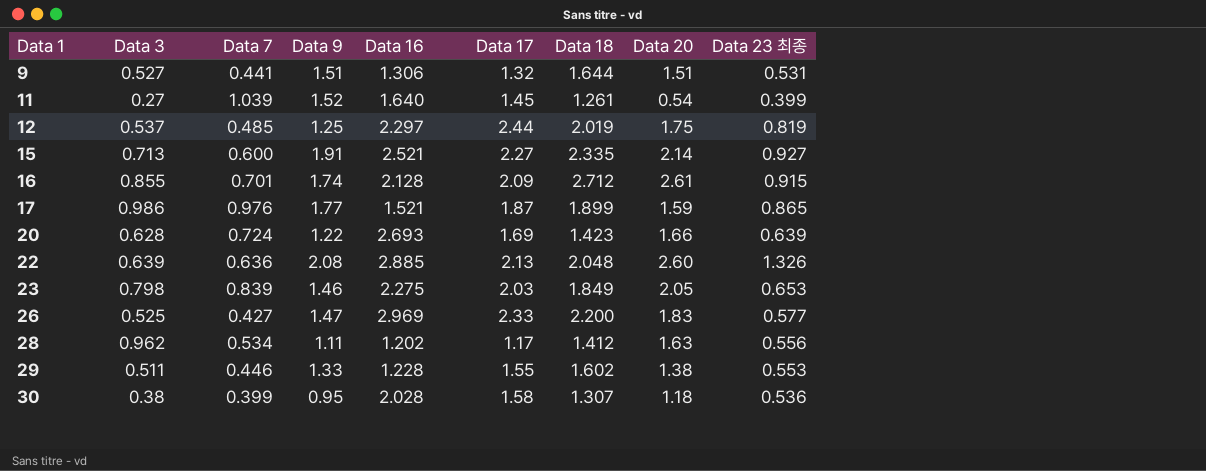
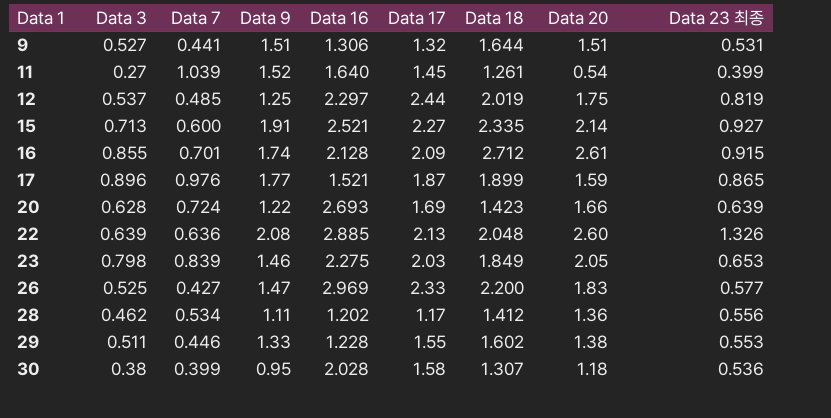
17 | Data 3: 0.986 -> 0.896
28 | Data 3: 0.962 -> 0.462
28 | Data 20: 1.63 -> 1.36

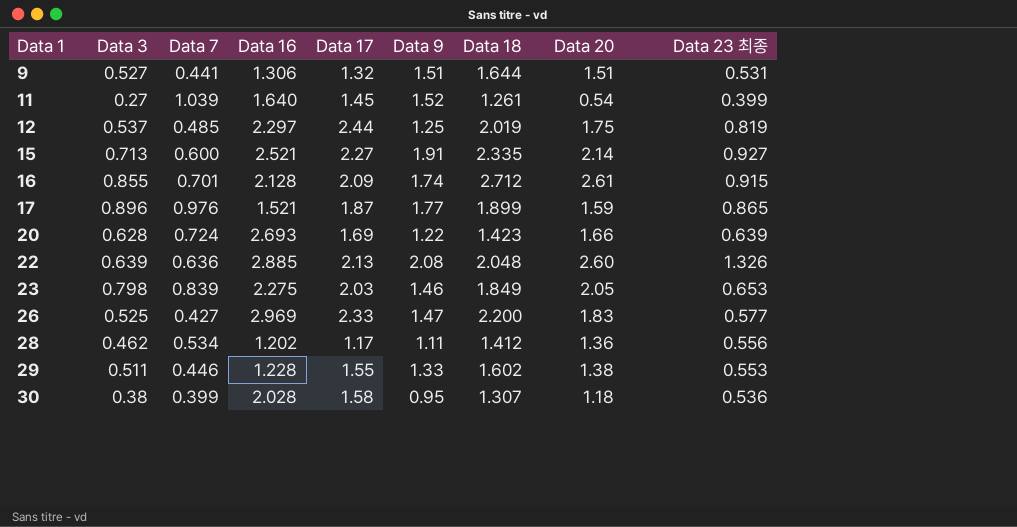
column Data 9 | position: 4 -> 6

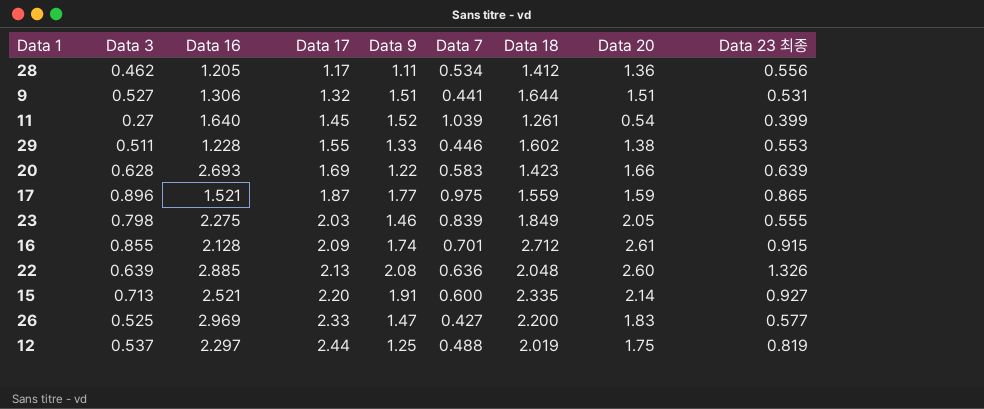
row order: Data 1 ascending -> Data 17 ascending
column Data 7 | position: 3 -> 6
row 30: 0.38 | 0.399 | 2.028 | 1.58 | 0.95 | 1.307 | 1.18 | 0.536 -> none
28 | Data 16: 1.202 -> 1.205
20 | Data 7: 0.724 -> 0.583
17 | Data 7: 0.976 -> 0.975
17 | Data 18: 1.899 -> 1.559
23 | Data 23 최종: 0.653 -> 0.555
15 | Data 17: 2.27 -> 2.20
12 | Data 7: 0.485 -> 0.488

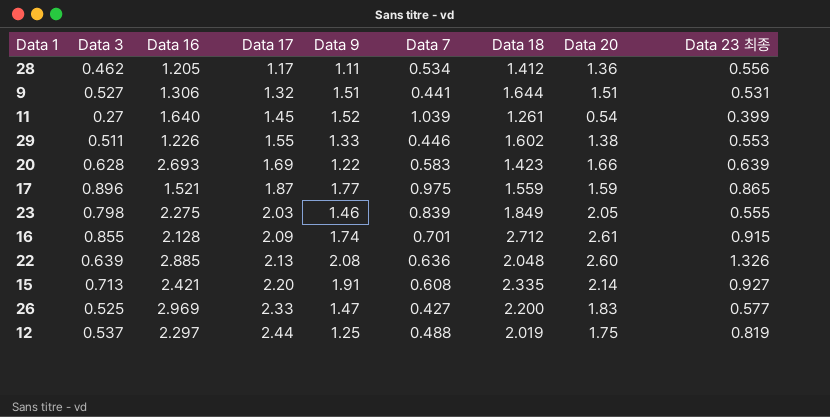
29 | Data 16: 1.228 -> 1.226
15 | Data 16: 2.521 -> 2.421
15 | Data 7: 0.600 -> 0.608

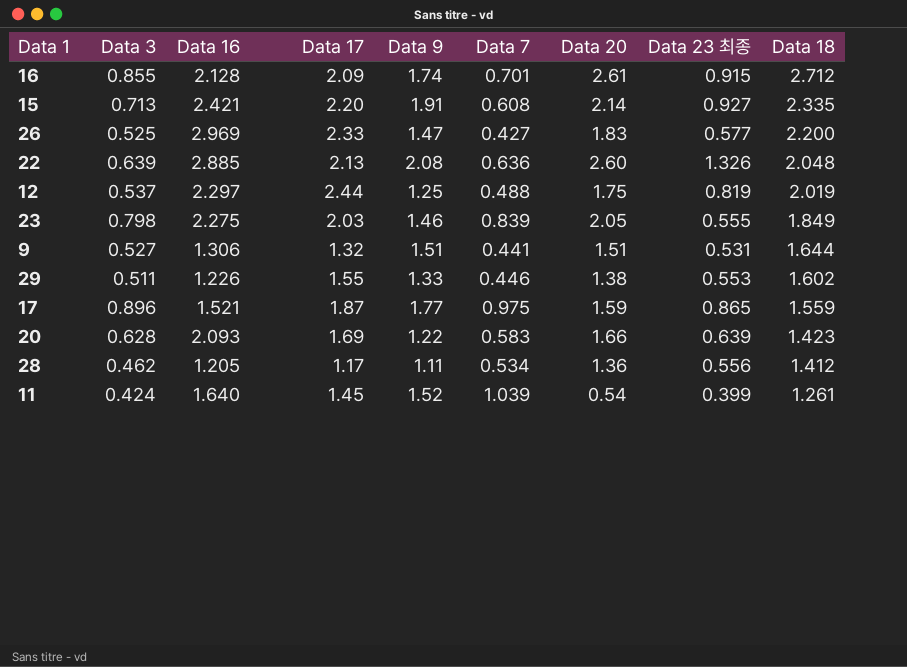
row order: Data 17 ascending -> Data 18 descending
column Data 18 | position: 7 -> 9
20 | Data 16: 2.693 -> 2.093
11 | Data 3: 0.27 -> 0.424

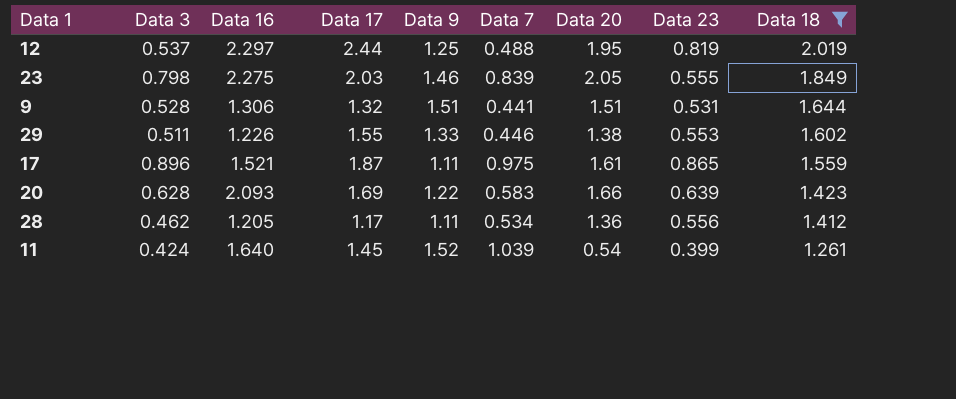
filter: none -> Data 18 <= 2.019
column name: Data 23 최종 -> Data 23
12 | Data 20: 1.75 -> 1.95
9 | Data 3: 0.527 -> 0.528
17 | Data 9: 1.77 -> 1.11
17 | Data 20: 1.59 -> 1.61

